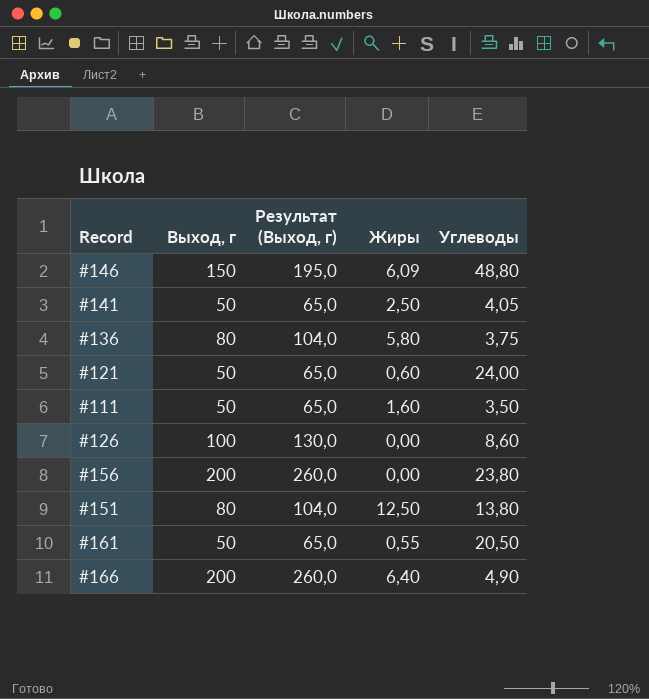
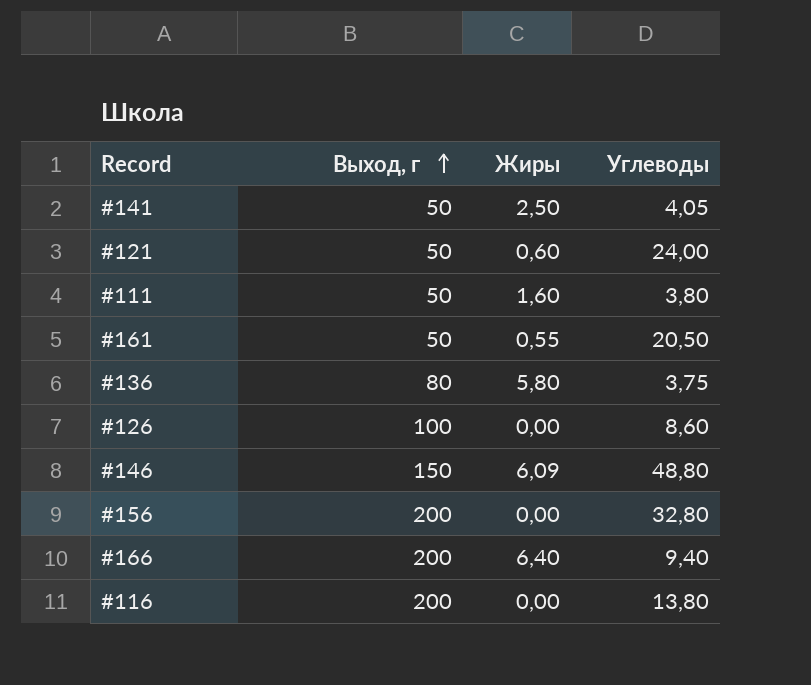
row order: none -> Выход, г ascending
column Результат (Выход, г) | formula: [Выход, г] * 1,3 -> none
row #151: 80 | 104,0 | 12,50 | 13,80 -> none
#111 | Углеводы: 3,50 -> 3,80
#156 | Углеводы: 23,80 -> 32,80
#166 | Углеводы: 4,90 -> 9,40
row #116: none -> 200 | 0,00 | 13,80

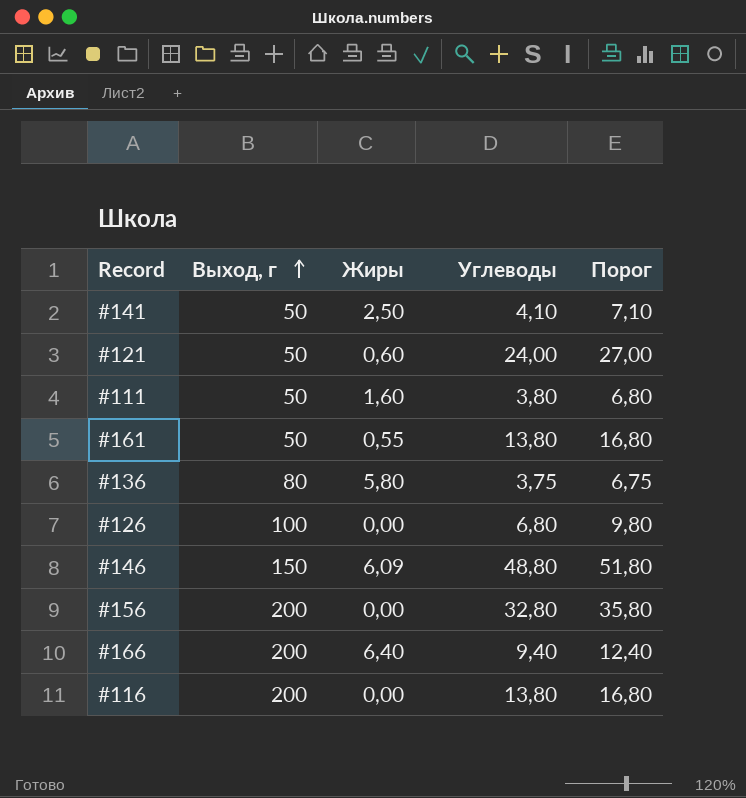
column Порог | formula: none -> [Углеводы] + 3
#141 | Углеводы: 4,05 -> 4,10
#161 | Углеводы: 20,50 -> 13,80
#126 | Углеводы: 8,60 -> 6,80

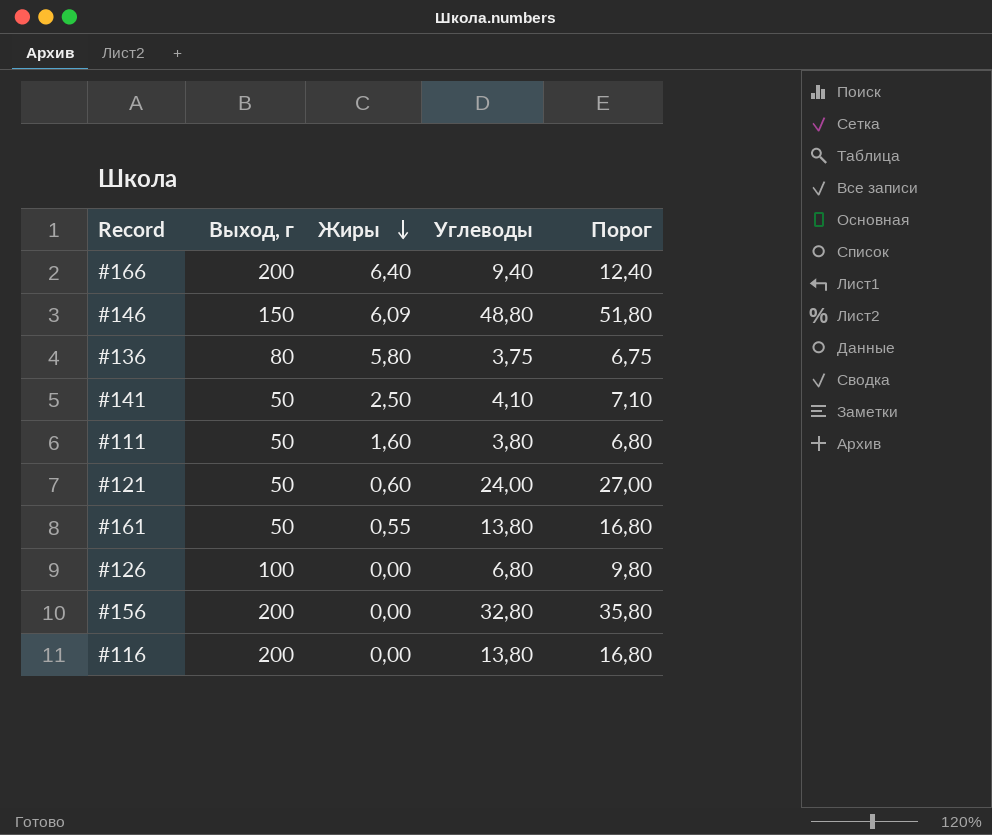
row order: Выход, г ascending -> Жиры descending

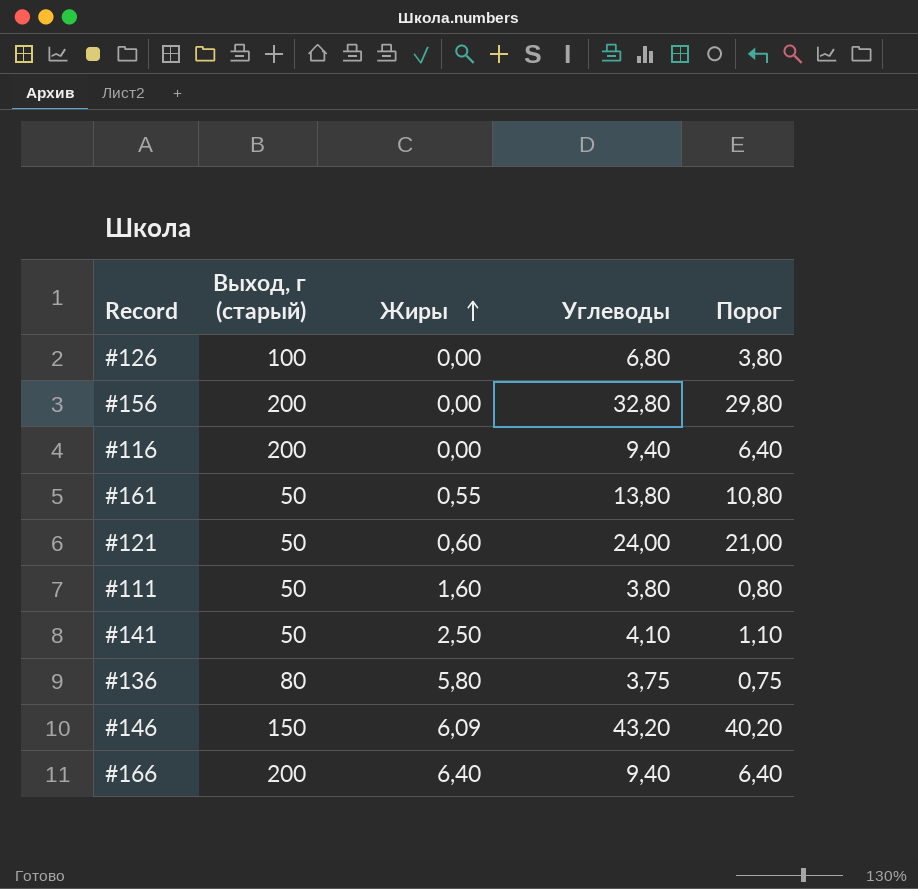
row order: Жиры descending -> Жиры ascending
column name: Выход, г -> Выход, г (старый)
column Порог | formula: [Углеводы] + 3 -> [Углеводы] - 3
#116 | Углеводы: 13,80 -> 9,40
#146 | Углеводы: 48,80 -> 43,20

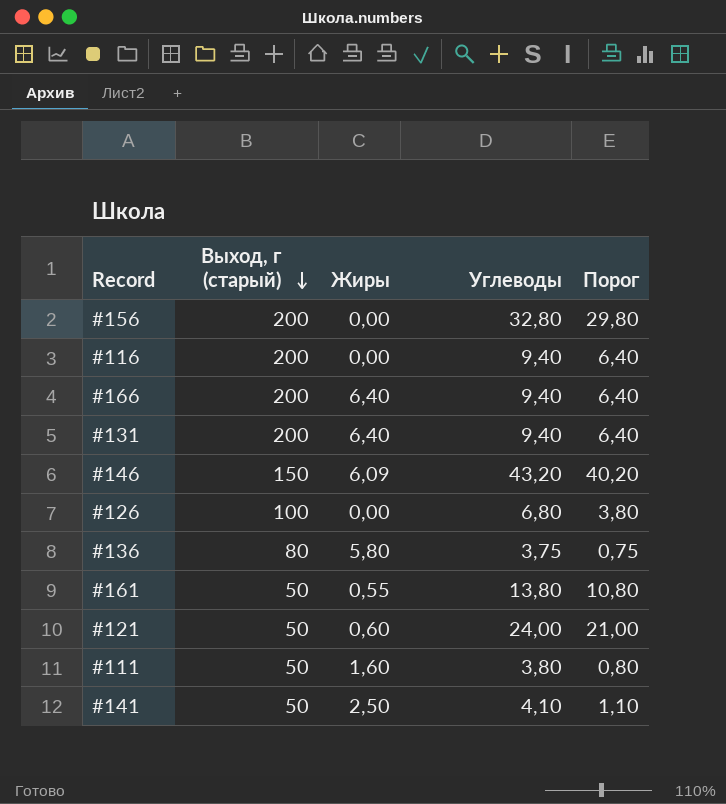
row order: Жиры ascending -> Выход, г (старый) descending
row #131: none -> 200 | 6,40 | 9,40 | 6,40

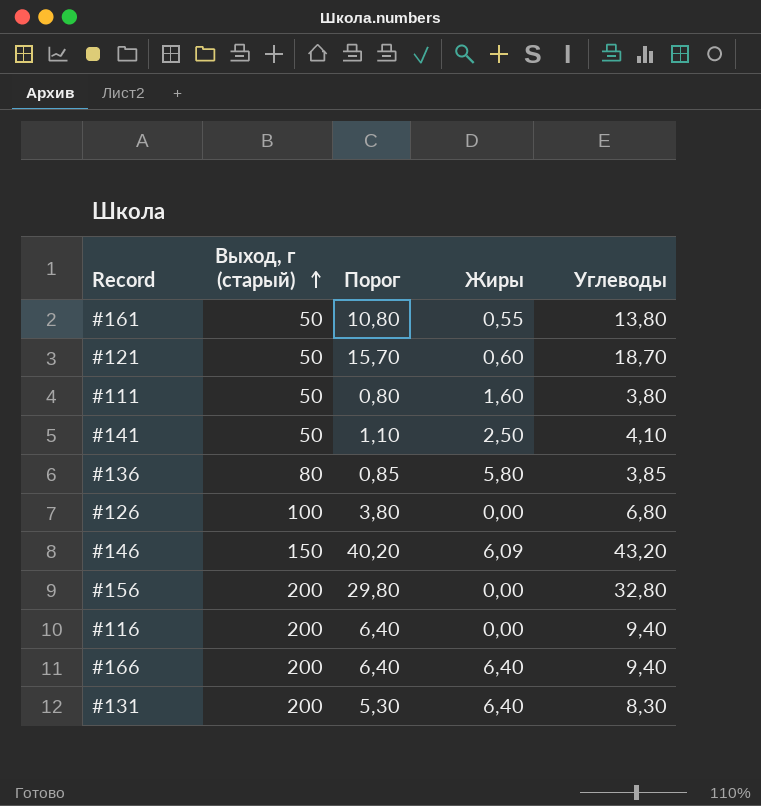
row order: Выход, г (старый) descending -> Выход, г (старый) ascending
column Порог | position: 5 -> 3
#121 | Порог: 21,00 -> 15,70
#121 | Углеводы: 24,00 -> 18,70
#136 | Порог: 0,75 -> 0,85
#136 | Углеводы: 3,75 -> 3,85
#131 | Порог: 6,40 -> 5,30
#131 | Углеводы: 9,40 -> 8,30

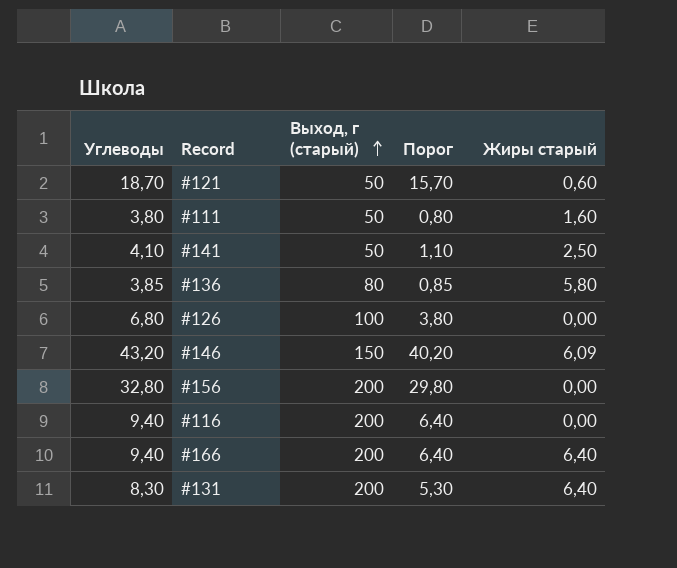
column Углеводы | position: 5 -> 1
column name: Жиры -> Жиры старый
row #161: 50 | 10,80 | 0,55 | 13,80 -> none

